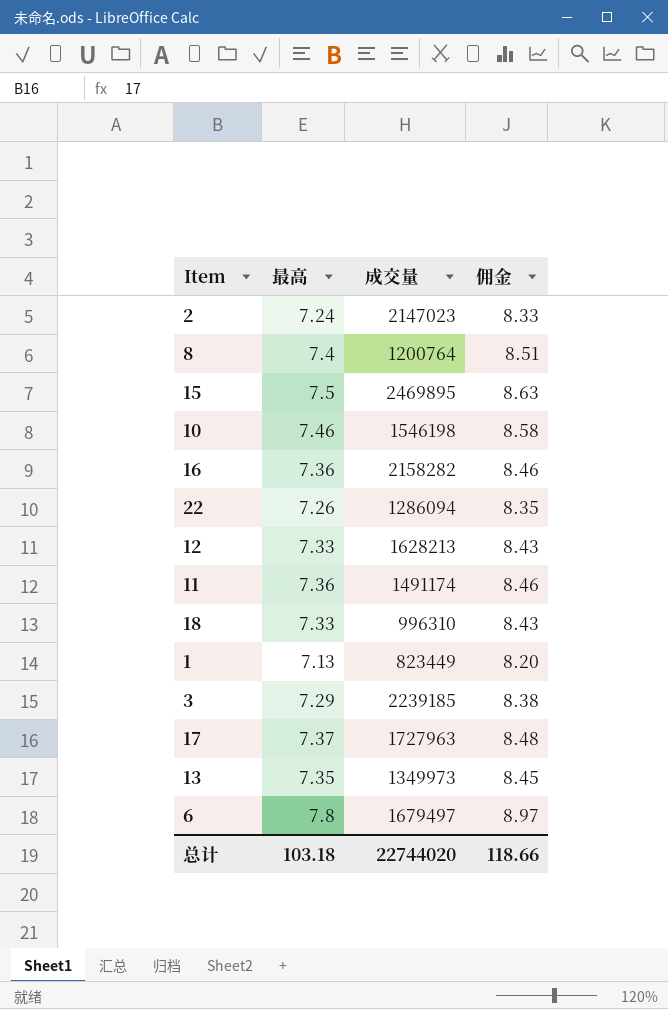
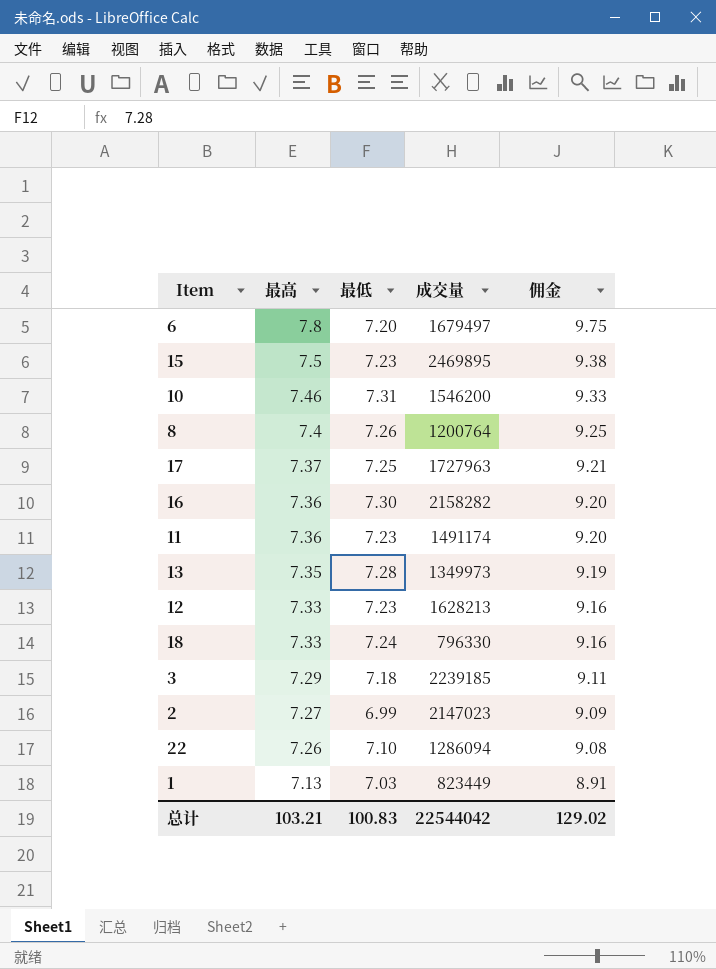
row order: none -> 最高 descending
column 最低 | position: none -> 3
column 佣金 | formula: [最高] * 1.15 -> [最高] * 1.25
10 | 成交量: 1546198 -> 1546200
18 | 成交量: 996310 -> 796330
2 | 最高: 7.24 -> 7.27
总计 | 最高: 103.18 -> 103.21
总计 | 成交量: 22744020 -> 22544042
总计 | 佣金: 118.66 -> 129.02

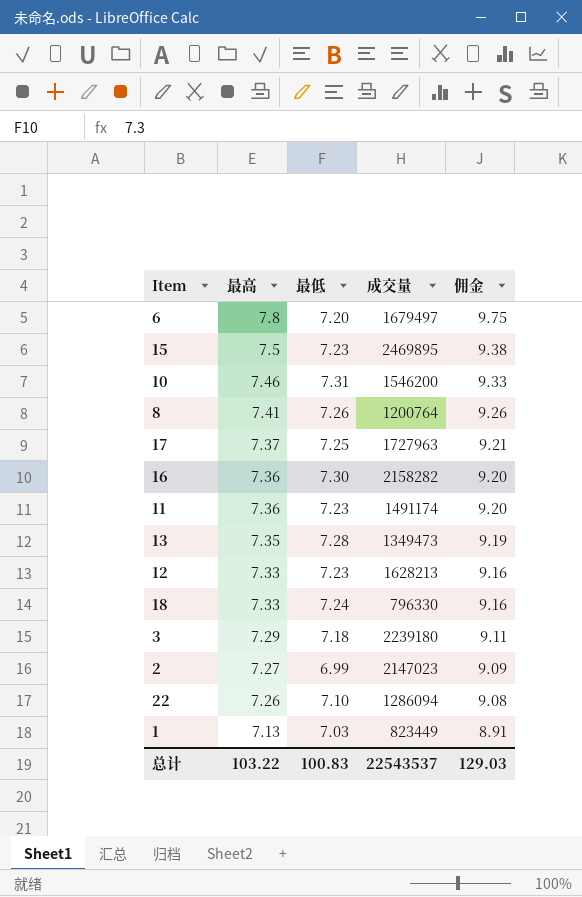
8 | 最高: 7.4 -> 7.41
8 | 佣金: 9.25 -> 9.26
13 | 成交量: 1349973 -> 1349473
3 | 成交量: 2239185 -> 2239180
总计 | 最高: 103.21 -> 103.22
总计 | 成交量: 22544042 -> 22543537
总计 | 佣金: 129.02 -> 129.03

